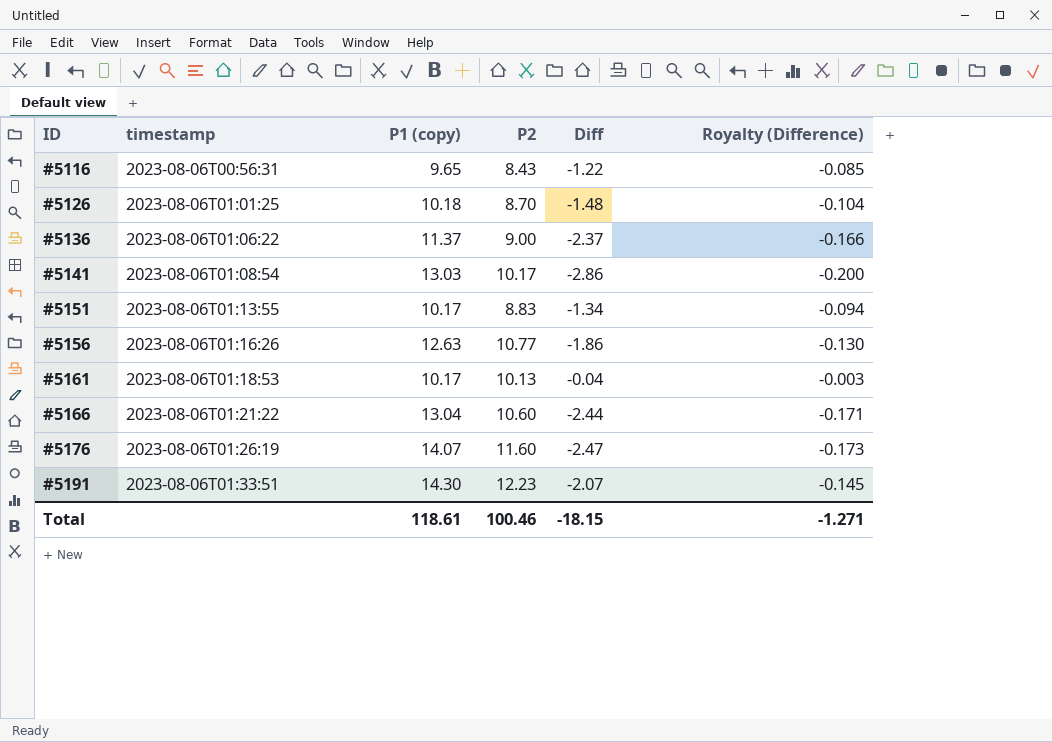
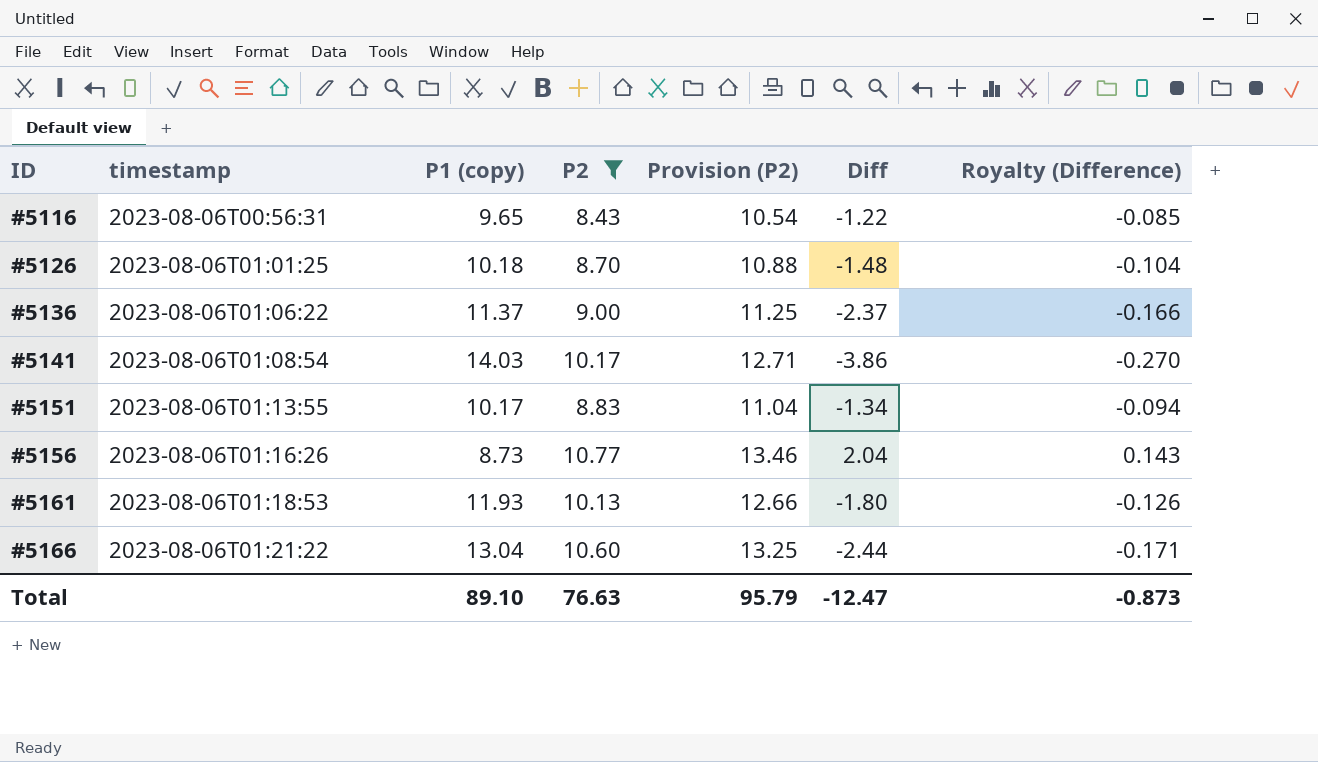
filter: none -> P2 <= 10.77
column Provision (P2) | formula: none -> [P2] * 1.25
#5141 | P1 (copy): 13.03 -> 14.03
#5141 | Diff: -2.86 -> -3.86
#5141 | Royalty (Difference): -0.200 -> -0.270
#5156 | P1 (copy): 12.63 -> 8.73
#5156 | Diff: -1.86 -> 2.04
#5156 | Royalty (Difference): -0.130 -> 0.143
#5161 | P1 (copy): 10.17 -> 11.93
#5161 | Diff: -0.04 -> -1.80
#5161 | Royalty (Difference): -0.003 -> -0.126
Total | P1 (copy): 118.61 -> 89.10
Total | P2: 100.46 -> 76.63
Total | Diff: -18.15 -> -12.47
Total | Royalty (Difference): -1.271 -> -0.873

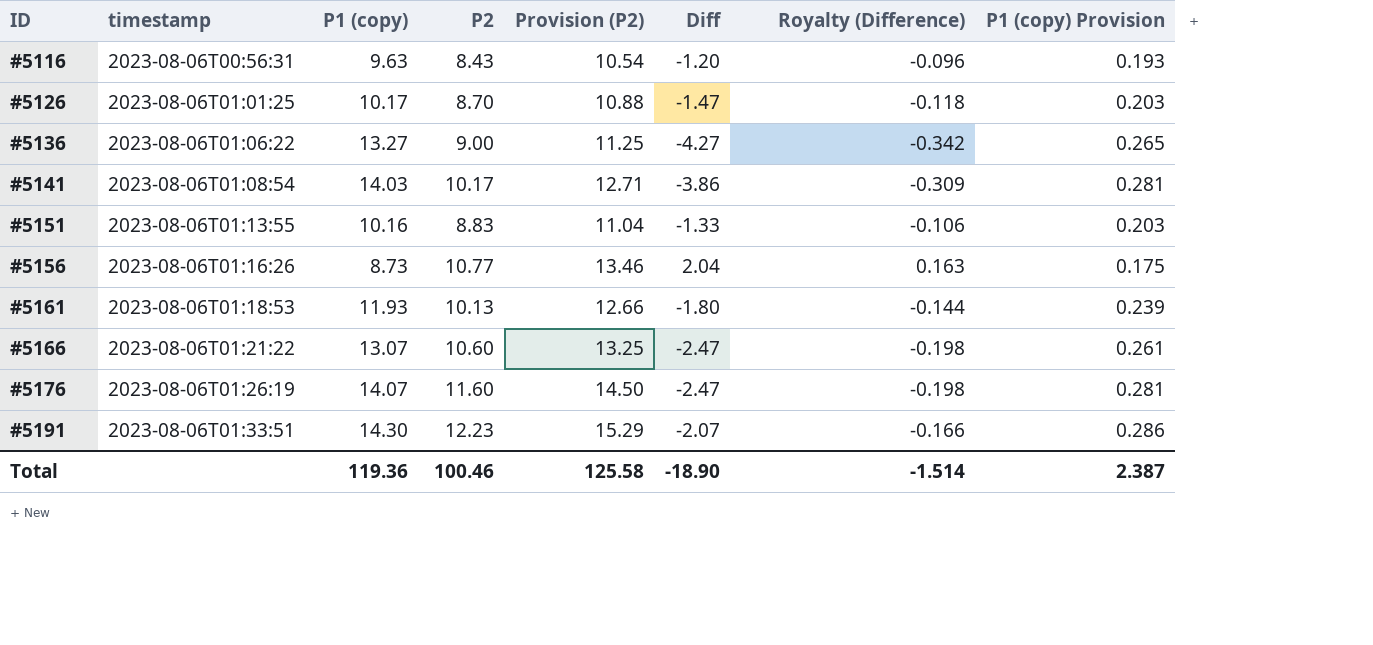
filter: P2 <= 10.77 -> none
column Royalty (Difference) | formula: [Diff] * 0.07 -> [Diff] * 0.08
column P1 (copy) Provision | formula: none -> [P1 (copy)] * 0.02
#5116 | P1 (copy): 9.65 -> 9.63
#5116 | Diff: -1.22 -> -1.20
#5126 | P1 (copy): 10.18 -> 10.17
#5126 | Diff: -1.48 -> -1.47
#5136 | P1 (copy): 11.37 -> 13.27
#5136 | Diff: -2.37 -> -4.27
#5151 | P1 (copy): 10.17 -> 10.16
#5151 | Diff: -1.34 -> -1.33
#5166 | P1 (copy): 13.04 -> 13.07
#5166 | Diff: -2.44 -> -2.47
Total | P1 (copy): 89.10 -> 119.36
Total | P2: 76.63 -> 100.46
Total | Provision (P2): 95.79 -> 125.58
Total | Diff: -12.47 -> -18.90
Total | Royalty (Difference): -0.873 -> -1.514

